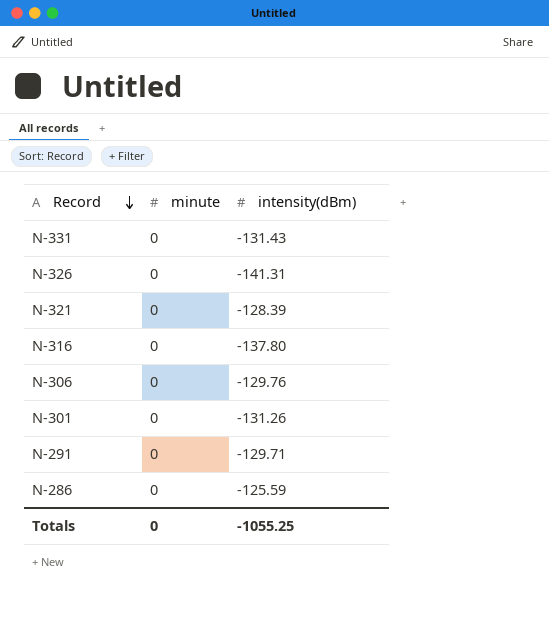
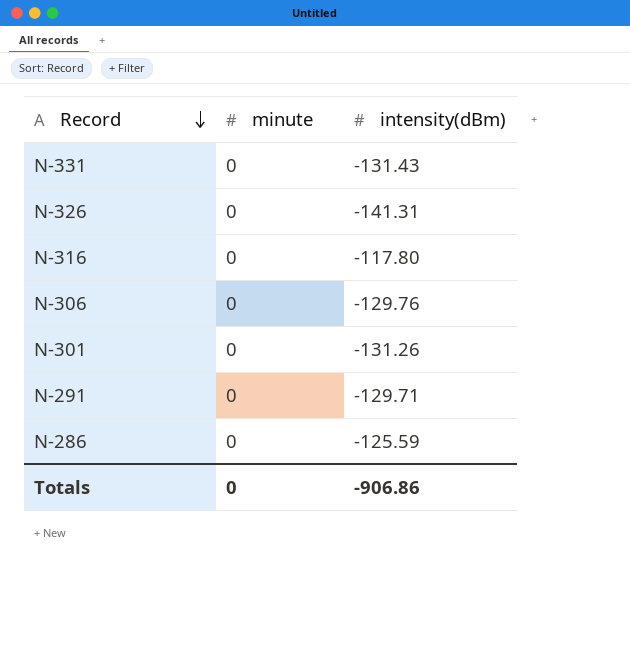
row N-321: 0 | -128.39 -> none
N-316 | intensity(dBm): -137.80 -> -117.80
Totals | intensity(dBm): -1055.25 -> -906.86

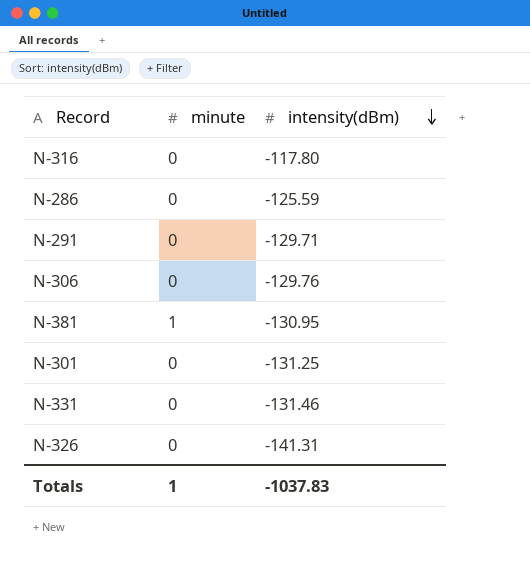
row order: Record descending -> intensity(dBm) descending
row N-381: none -> 1 | -130.95
N-301 | intensity(dBm): -131.26 -> -131.25
N-331 | intensity(dBm): -131.43 -> -131.46
Totals | minute: 0 -> 1
Totals | intensity(dBm): -906.86 -> -1037.83

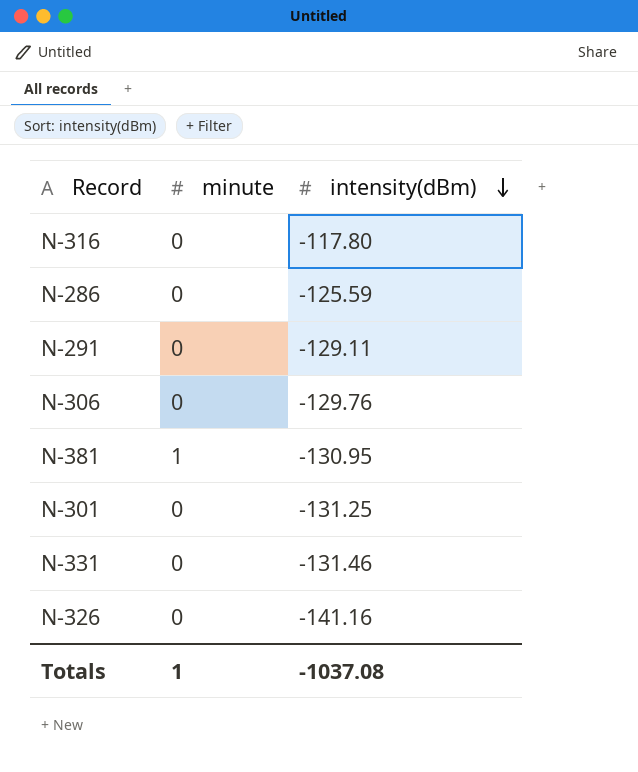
N-291 | intensity(dBm): -129.71 -> -129.11
N-326 | intensity(dBm): -141.31 -> -141.16
Totals | intensity(dBm): -1037.83 -> -1037.08

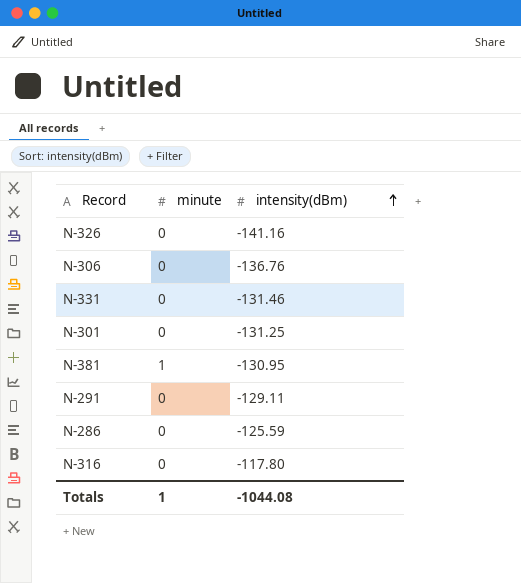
row order: intensity(dBm) descending -> intensity(dBm) ascending
N-306 | intensity(dBm): -129.76 -> -136.76
Totals | intensity(dBm): -1037.08 -> -1044.08

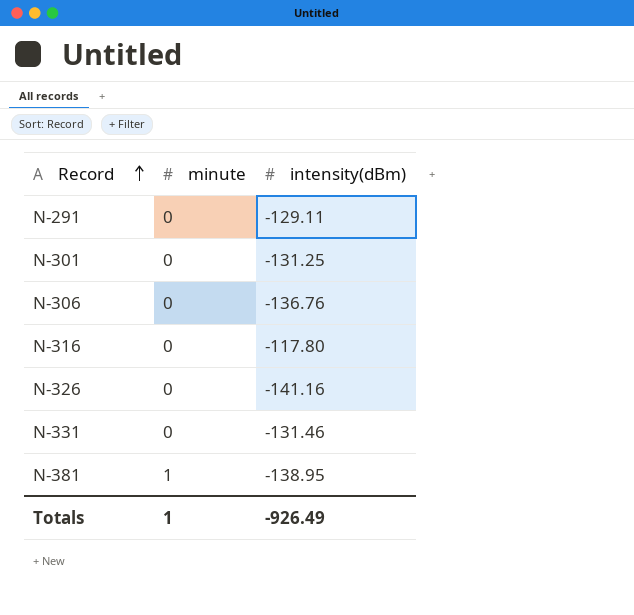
row order: intensity(dBm) ascending -> Record ascending
row N-286: 0 | -125.59 -> none
N-381 | intensity(dBm): -130.95 -> -138.95
Totals | intensity(dBm): -1044.08 -> -926.49

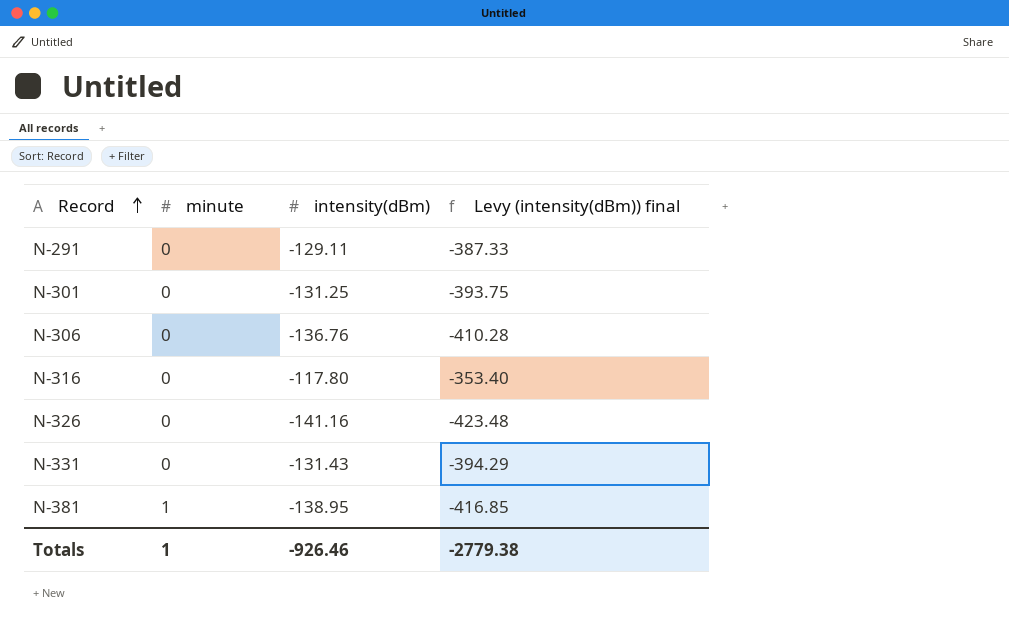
column Levy (intensity(dBm)) final | formula: none -> [intensity(dBm)] * 3
N-331 | intensity(dBm): -131.46 -> -131.43
Totals | intensity(dBm): -926.49 -> -926.46

